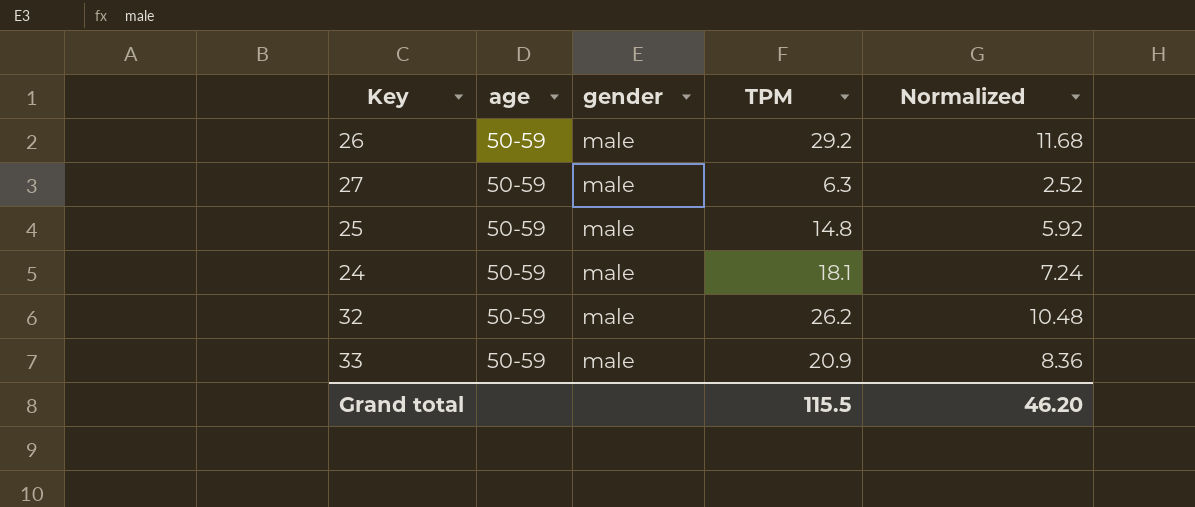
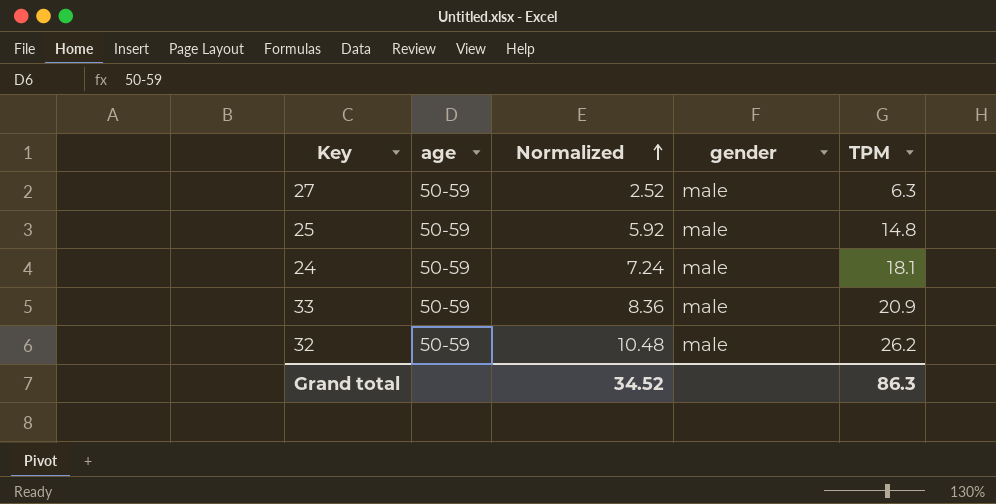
row order: none -> Normalized ascending
column Normalized | position: 5 -> 3
row 26: 50-59 | male | 29.2 | 11.68 -> none
Grand total | Normalized: 46.20 -> 34.52
Grand total | TPM: 115.5 -> 86.3

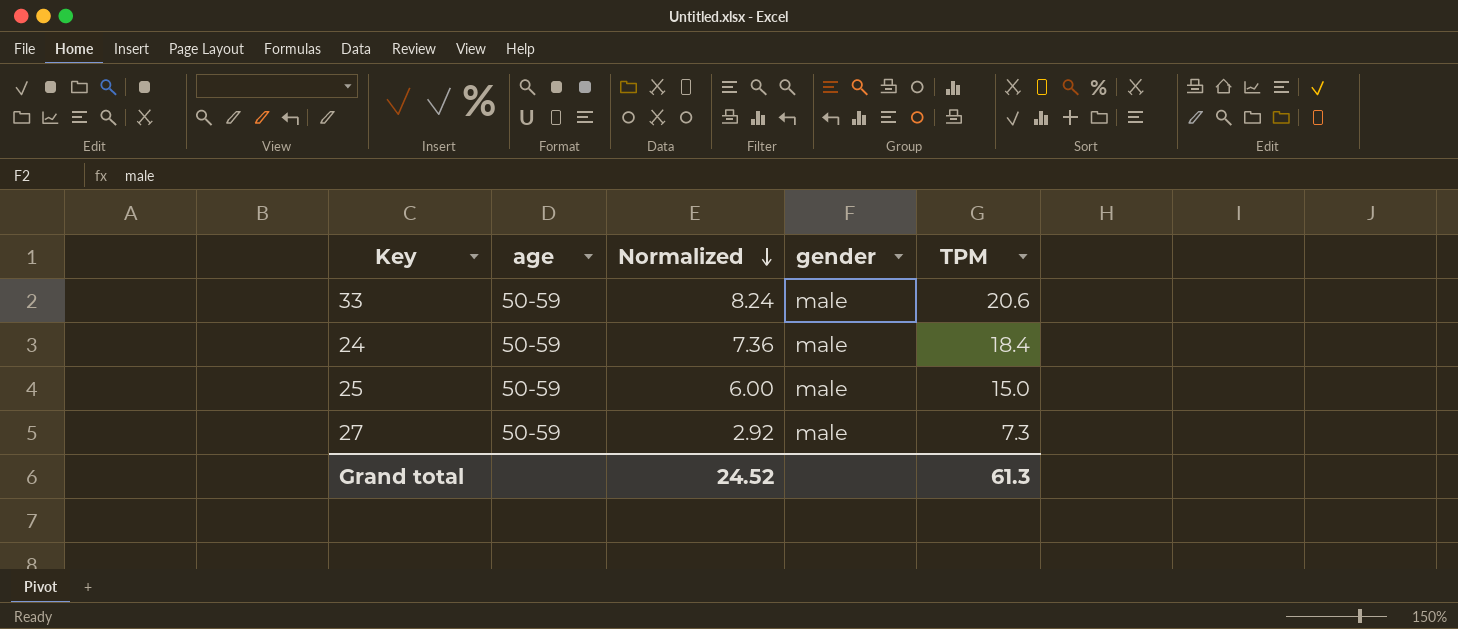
row order: Normalized ascending -> Normalized descending
row 32: 50-59 | 10.48 | male | 26.2 -> none
33 | Normalized: 8.36 -> 8.24
33 | TPM: 20.9 -> 20.6
24 | Normalized: 7.24 -> 7.36
24 | TPM: 18.1 -> 18.4
25 | Normalized: 5.92 -> 6.00
25 | TPM: 14.8 -> 15.0
27 | Normalized: 2.52 -> 2.92
27 | TPM: 6.3 -> 7.3
Grand total | Normalized: 34.52 -> 24.52
Grand total | TPM: 86.3 -> 61.3

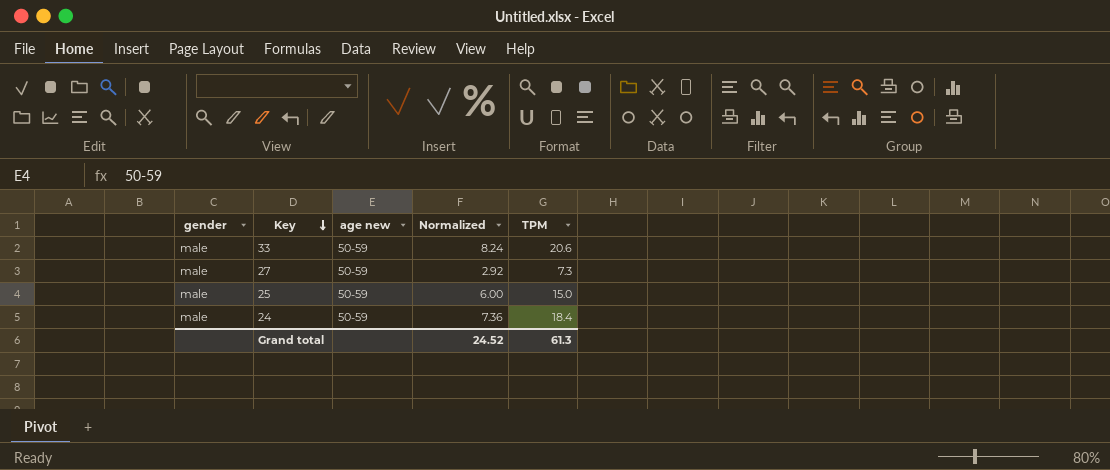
row order: Normalized descending -> Key descending
column gender | position: 4 -> 1
column name: age -> age new

